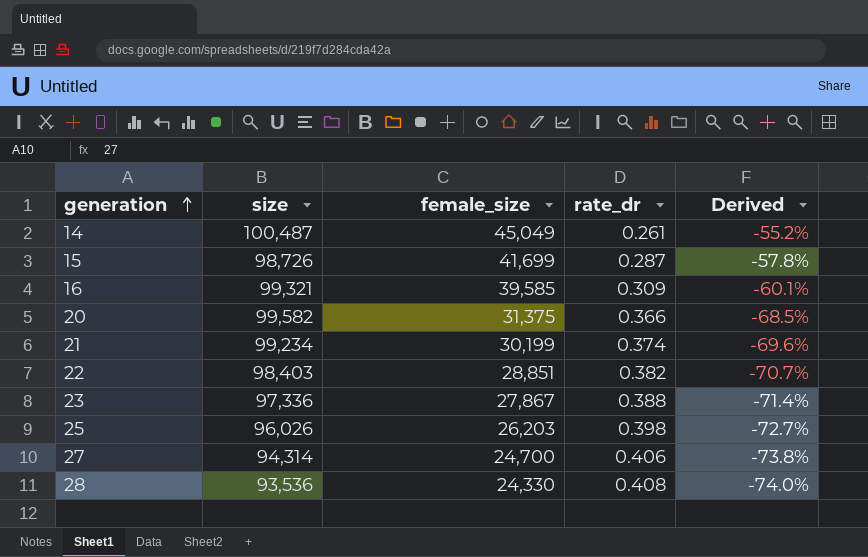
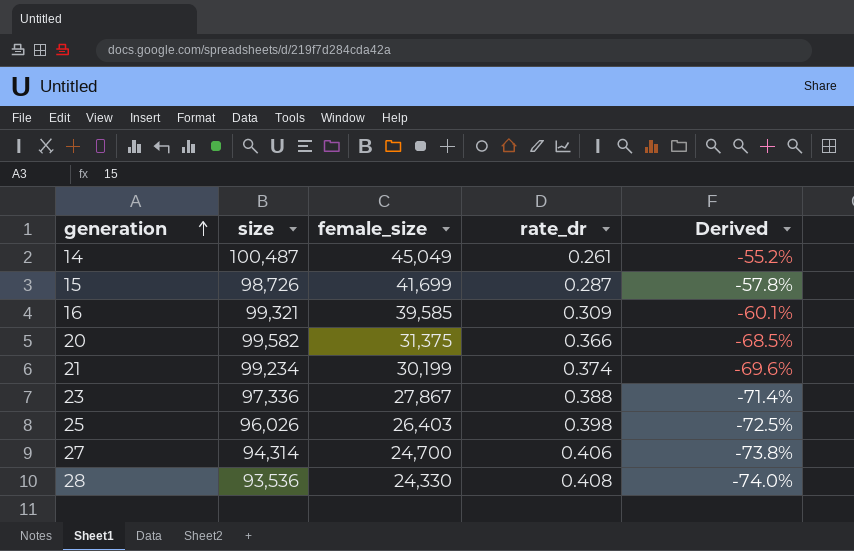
row 22: 98,403 | 28,851 | 0.382 | -70.7% -> none
25 | female_size: 26,203 -> 26,403
25 | Derived: -72.7% -> -72.5%

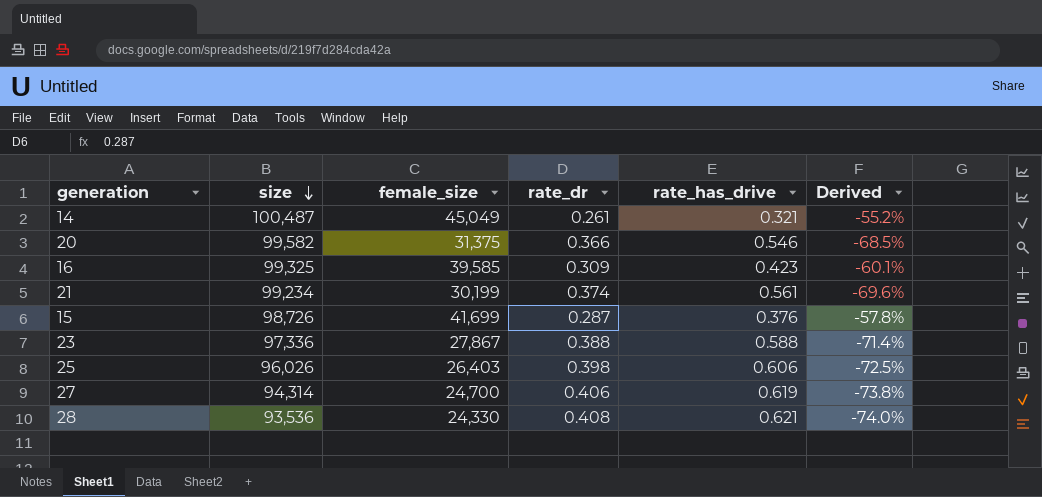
row order: generation ascending -> size descending
column rate_has_drive | position: none -> 5
16 | size: 99,321 -> 99,325

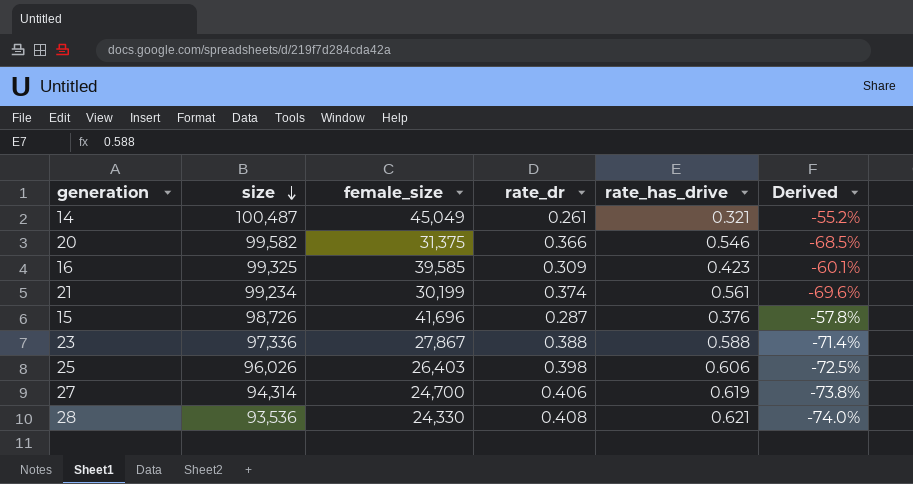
15 | female_size: 41,699 -> 41,696

